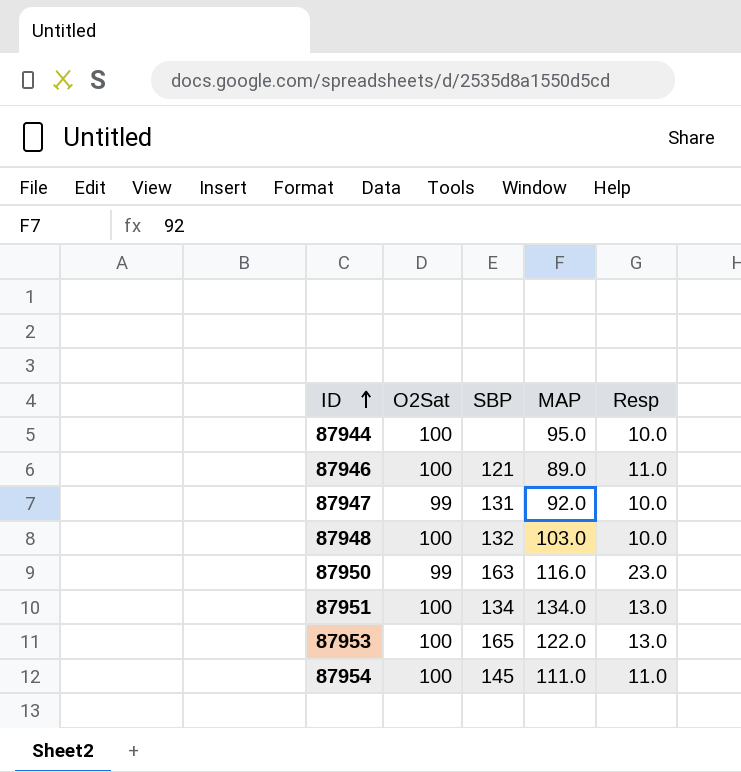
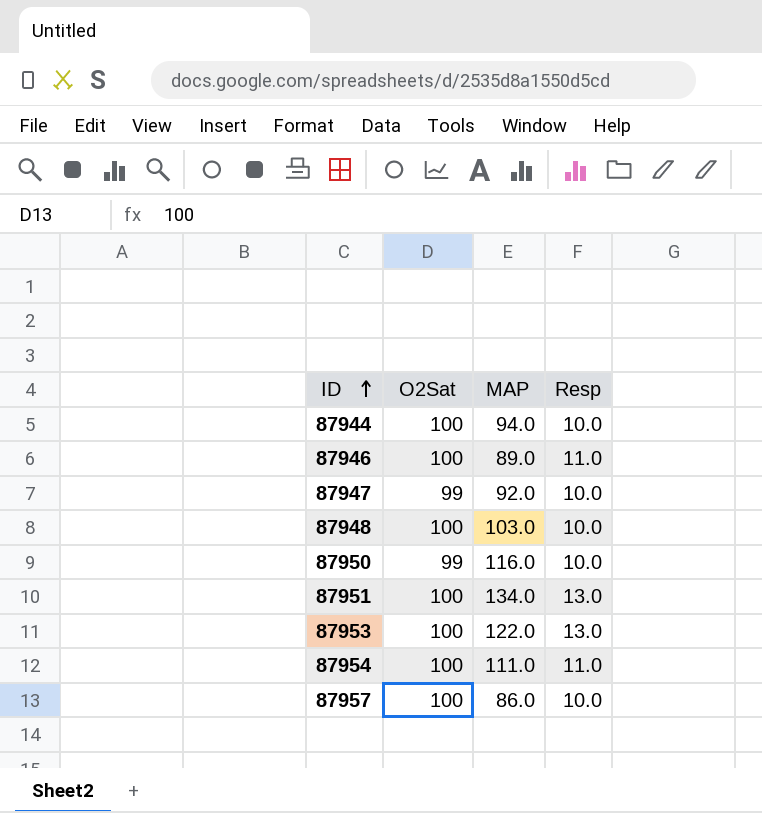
column SBP | position: 3 -> none
87944 | MAP: 95.0 -> 94.0
87950 | Resp: 23.0 -> 10.0
row 87957: none -> 100 | 86.0 | 10.0

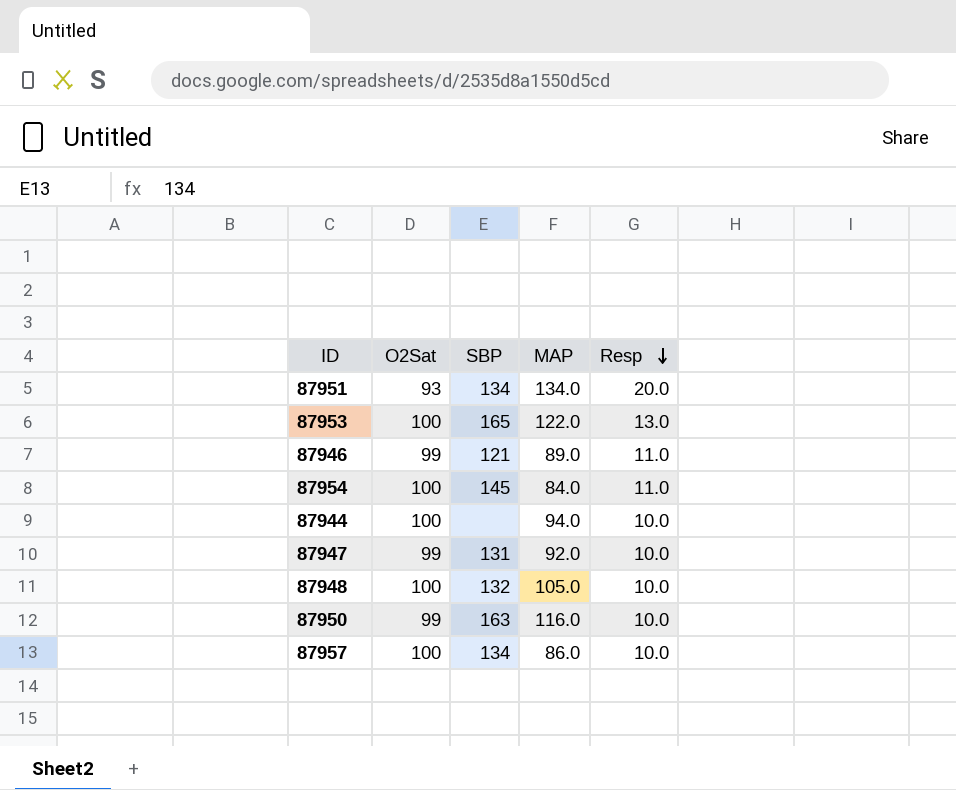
row order: ID ascending -> Resp descending
column SBP | position: none -> 3
87951 | O2Sat: 100 -> 93
87951 | Resp: 13.0 -> 20.0
87946 | O2Sat: 100 -> 99
87954 | MAP: 111.0 -> 84.0
87948 | MAP: 103.0 -> 105.0

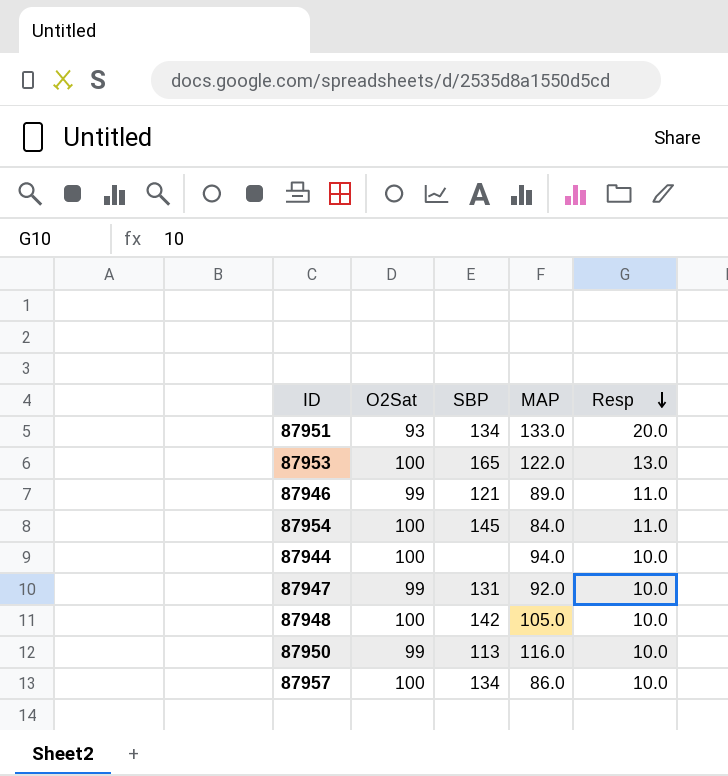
87951 | MAP: 134.0 -> 133.0
87948 | SBP: 132 -> 142
87950 | SBP: 163 -> 113

